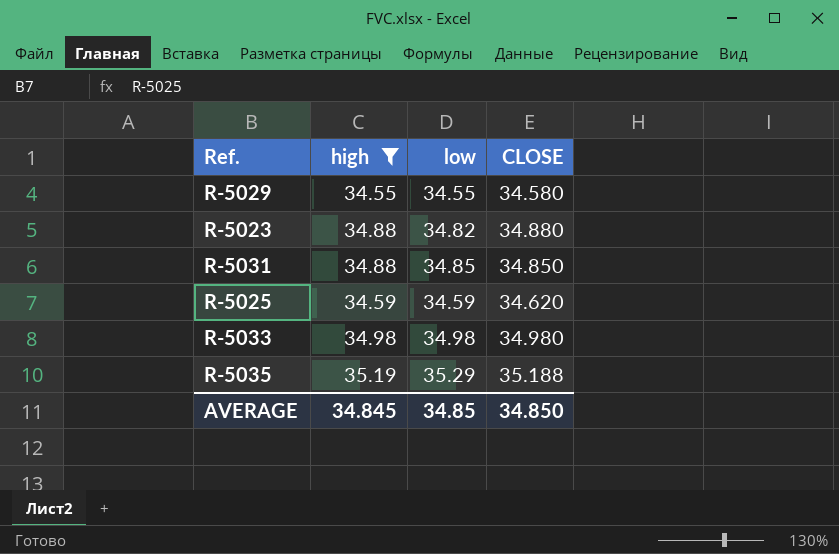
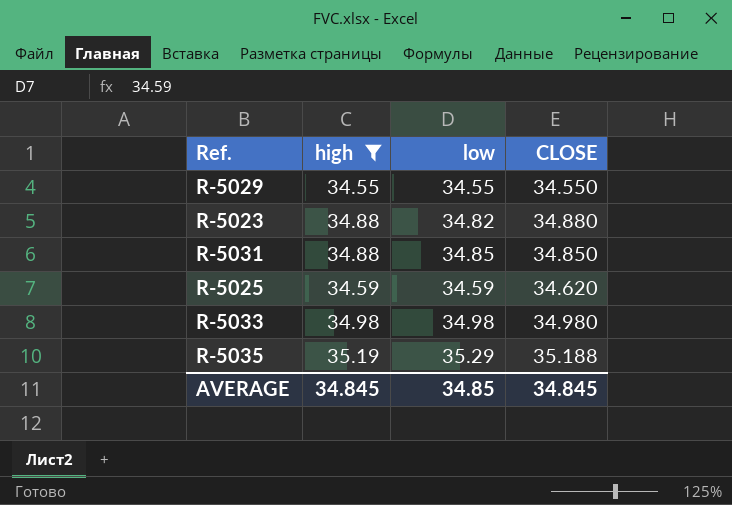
R-5029 | CLOSE: 34.580 -> 34.550
AVERAGE | CLOSE: 34.850 -> 34.845

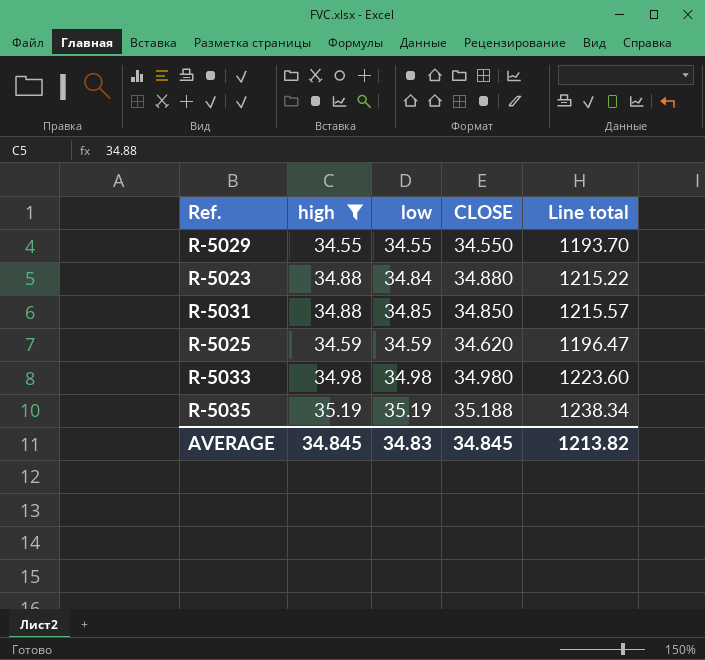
column Line total | formula: none -> [high] * [low]
R-5023 | low: 34.82 -> 34.84
R-5035 | low: 35.29 -> 35.19
AVERAGE | low: 34.85 -> 34.83

